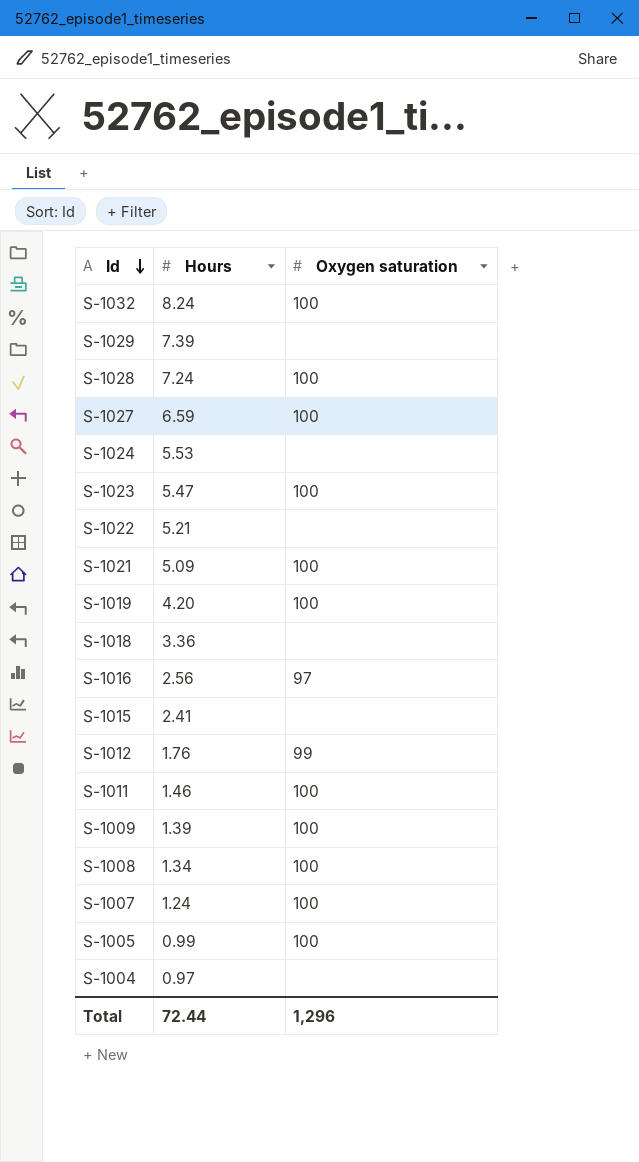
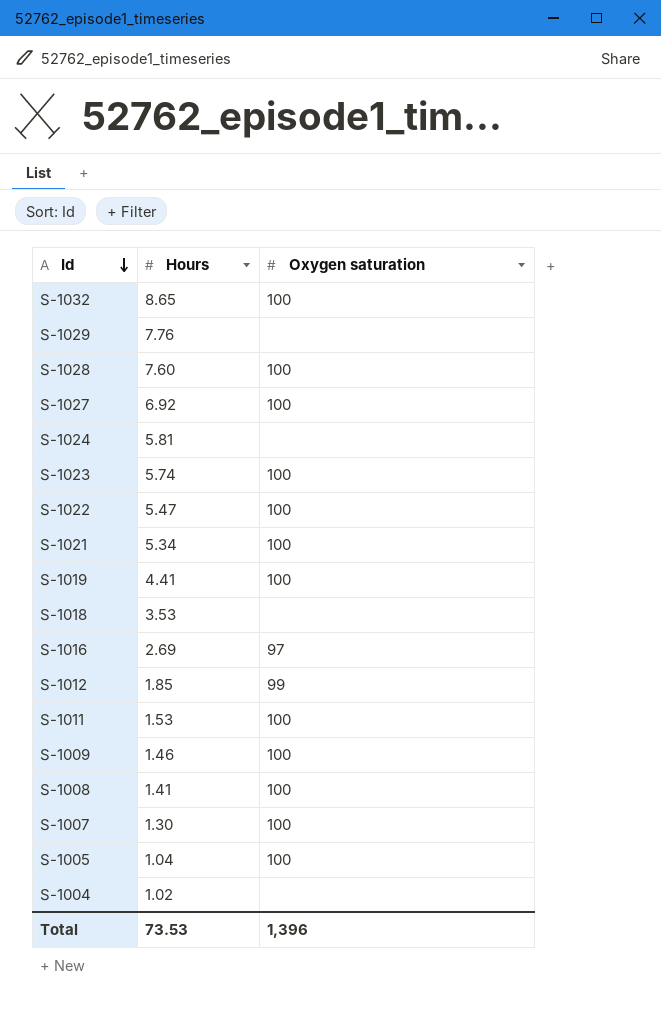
row S-1015: 2.41 | none -> none
S-1032 | Hours: 8.24 -> 8.65
S-1029 | Hours: 7.39 -> 7.76
S-1028 | Hours: 7.24 -> 7.60
S-1027 | Hours: 6.59 -> 6.92
S-1024 | Hours: 5.53 -> 5.81
S-1023 | Hours: 5.47 -> 5.74
S-1022 | Hours: 5.21 -> 5.47
S-1022 | Oxygen saturation: none -> 100
S-1021 | Hours: 5.09 -> 5.34
S-1019 | Hours: 4.20 -> 4.41
S-1018 | Hours: 3.36 -> 3.53
S-1016 | Hours: 2.56 -> 2.69
S-1012 | Hours: 1.76 -> 1.85
S-1011 | Hours: 1.46 -> 1.53
S-1009 | Hours: 1.39 -> 1.46
S-1008 | Hours: 1.34 -> 1.41
S-1007 | Hours: 1.24 -> 1.30
S-1005 | Hours: 0.99 -> 1.04
S-1004 | Hours: 0.97 -> 1.02
Total | Hours: 72.44 -> 73.53
Total | Oxygen saturation: 1,296 -> 1,396

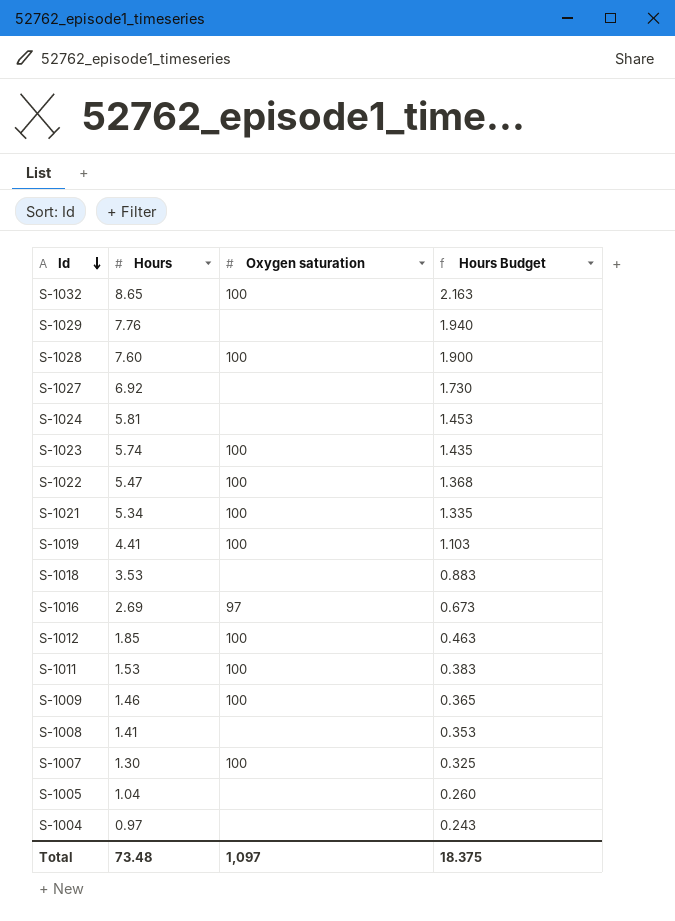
column Hours Budget | formula: none -> [Hours] * 0.25
S-1027 | Oxygen saturation: 100 -> none
S-1012 | Oxygen saturation: 99 -> 100
S-1008 | Oxygen saturation: 100 -> none
S-1005 | Oxygen saturation: 100 -> none
S-1004 | Hours: 1.02 -> 0.97
Total | Hours: 73.53 -> 73.48
Total | Oxygen saturation: 1,396 -> 1,097

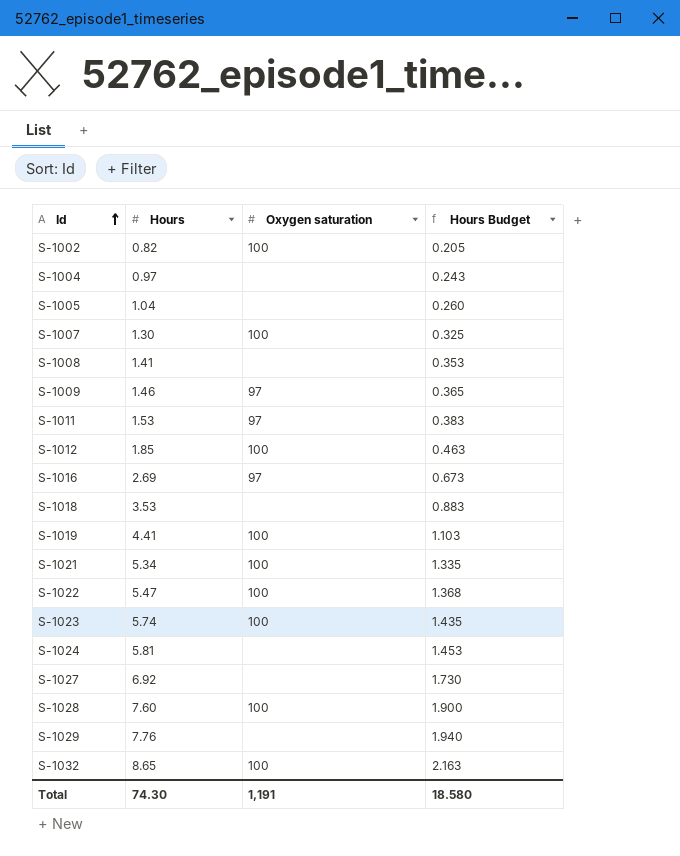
row order: Id descending -> Id ascending
row S-1002: none -> 0.82 | 100 | 0.205
S-1009 | Oxygen saturation: 100 -> 97
S-1011 | Oxygen saturation: 100 -> 97
Total | Hours: 73.48 -> 74.30
Total | Oxygen saturation: 1,097 -> 1,191
Total | Hours Budget: 18.375 -> 18.580

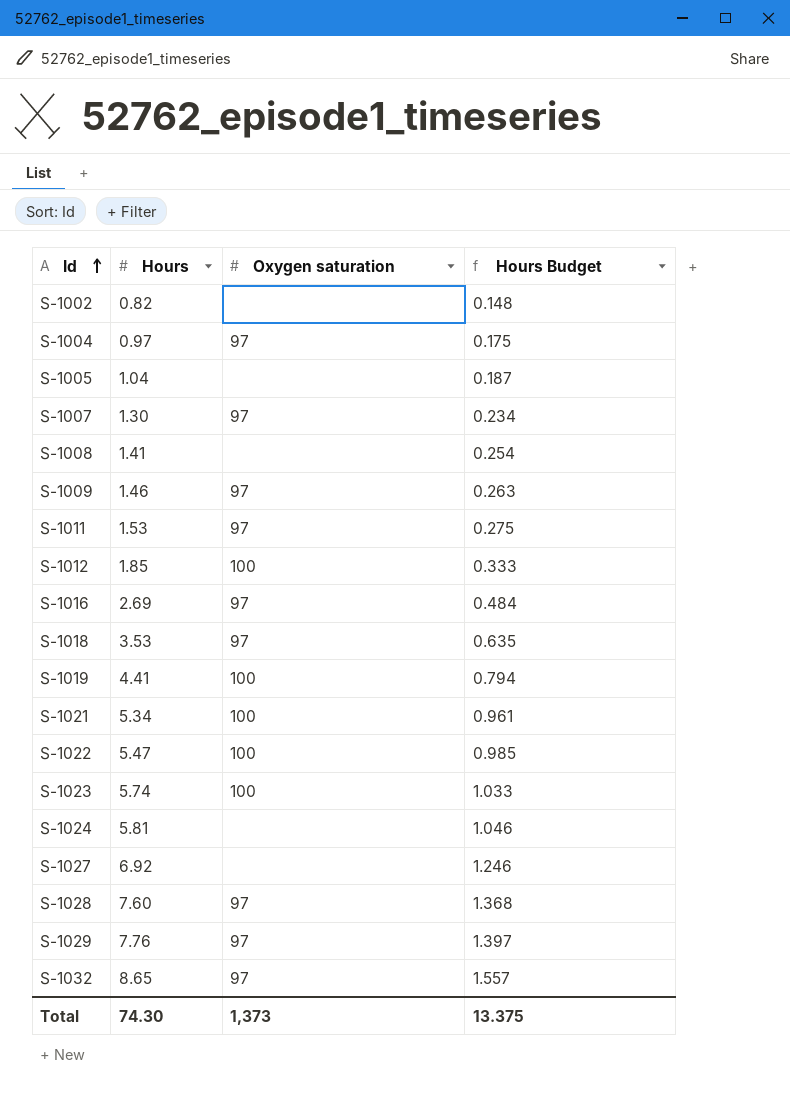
column Hours Budget | formula: [Hours] * 0.25 -> [Hours] * 0.18
S-1002 | Oxygen saturation: 100 -> none
S-1004 | Oxygen saturation: none -> 97
S-1007 | Oxygen saturation: 100 -> 97
S-1018 | Oxygen saturation: none -> 97
S-1028 | Oxygen saturation: 100 -> 97
S-1029 | Oxygen saturation: none -> 97
S-1032 | Oxygen saturation: 100 -> 97
Total | Oxygen saturation: 1,191 -> 1,373
Total | Hours Budget: 18.580 -> 13.375

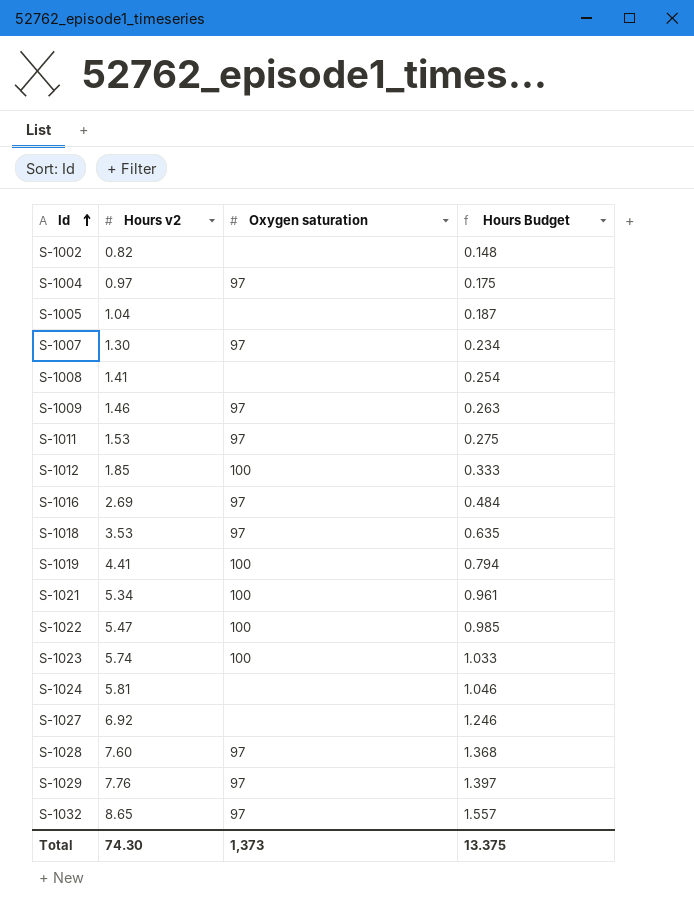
column name: Hours -> Hours v2

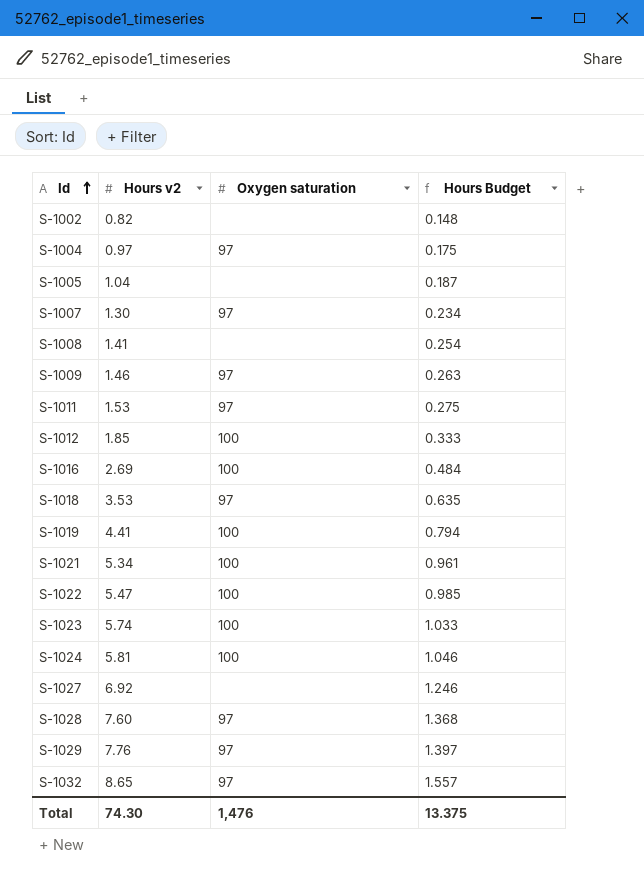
S-1016 | Oxygen saturation: 97 -> 100
S-1024 | Oxygen saturation: none -> 100
Total | Oxygen saturation: 1,373 -> 1,476

